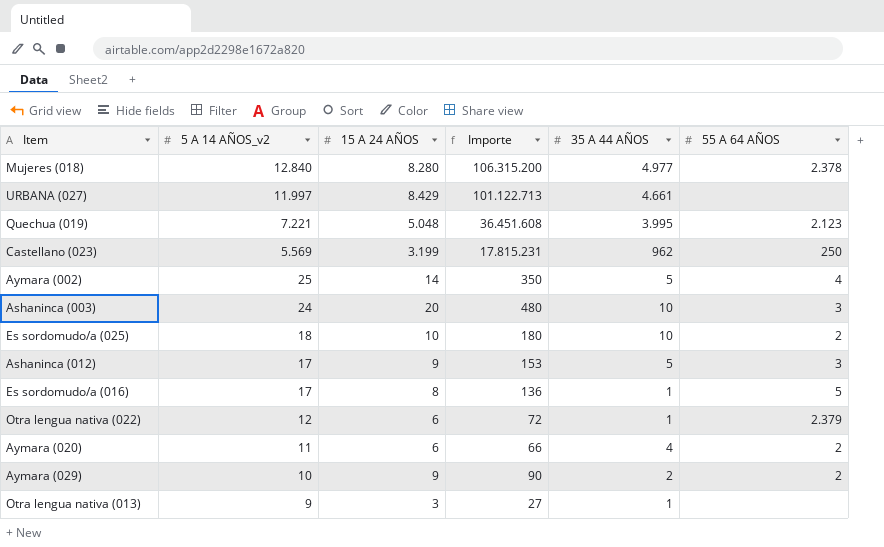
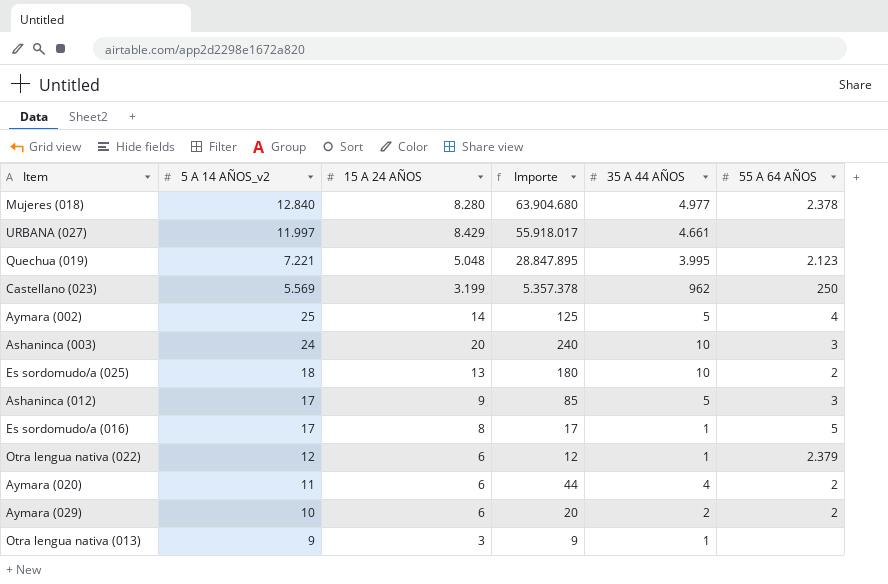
column Importe | formula: [5 A 14 AÑOS_v2] * [15 A 24 AÑOS] -> [5 A 14 AÑOS_v2] * [35 A 44 AÑOS]
Es sordomudo/a (025) | 15 A 24 AÑOS: 10 -> 13
Aymara (029) | 15 A 24 AÑOS: 9 -> 6

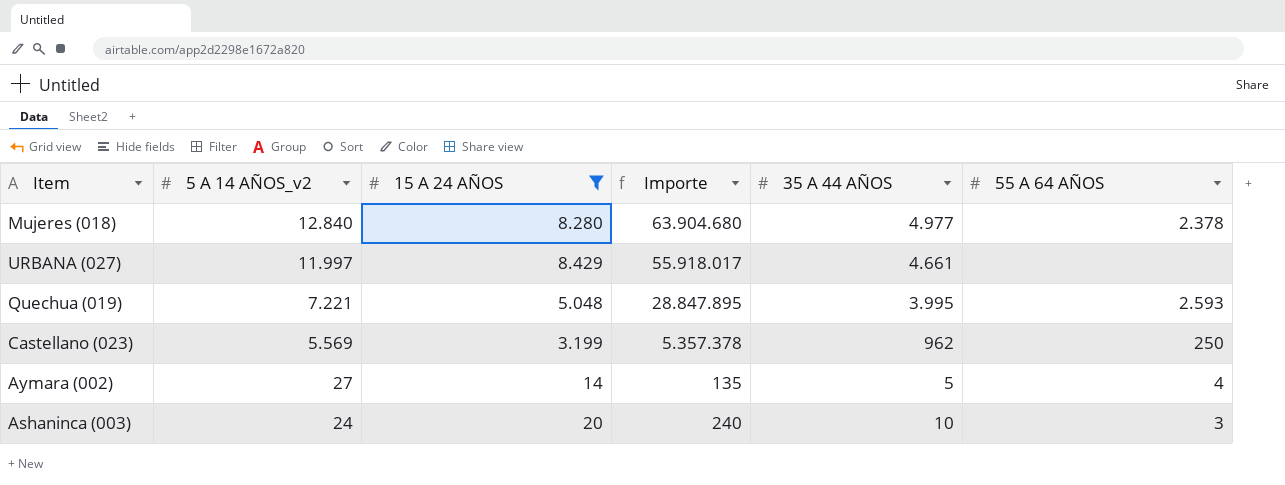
filter: none -> 15 A 24 AÑOS >= 14
Quechua (019) | 55 A 64 AÑOS: 2.123 -> 2.593
Aymara (002) | 5 A 14 AÑOS_v2: 25 -> 27
Aymara (002) | Importe: 125 -> 135

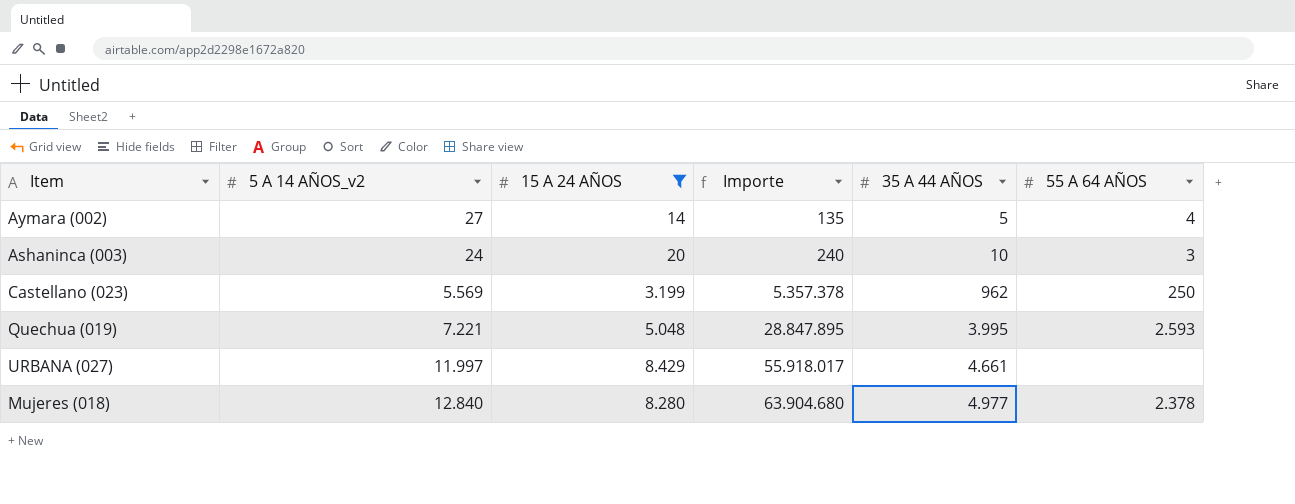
row order: 5 A 14 AÑOS_v2 descending -> Importe ascending

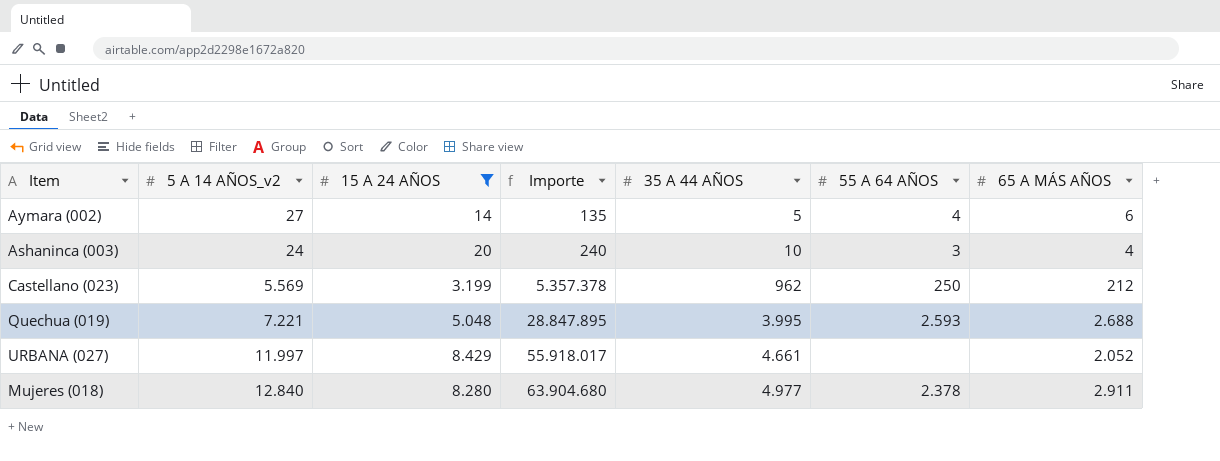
column 65 A MÁS AÑOS | position: none -> 7

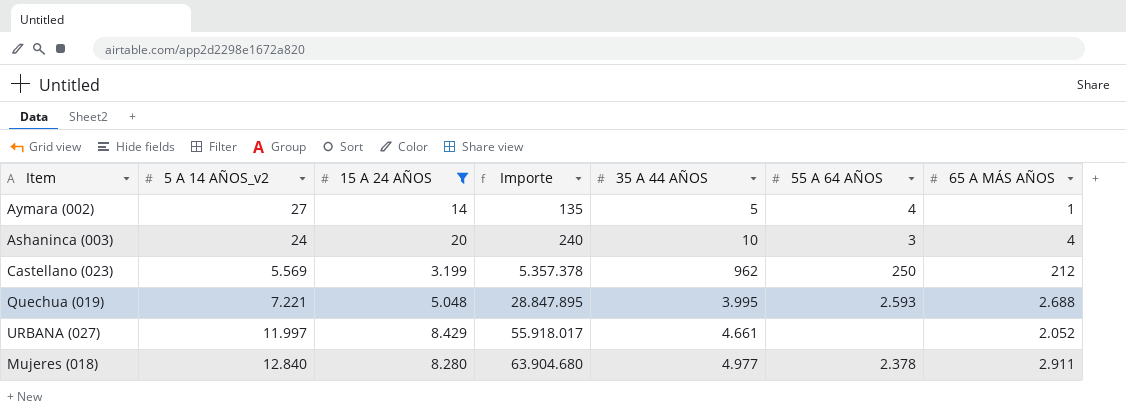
Aymara (002) | 65 A MÁS AÑOS: 6 -> 1

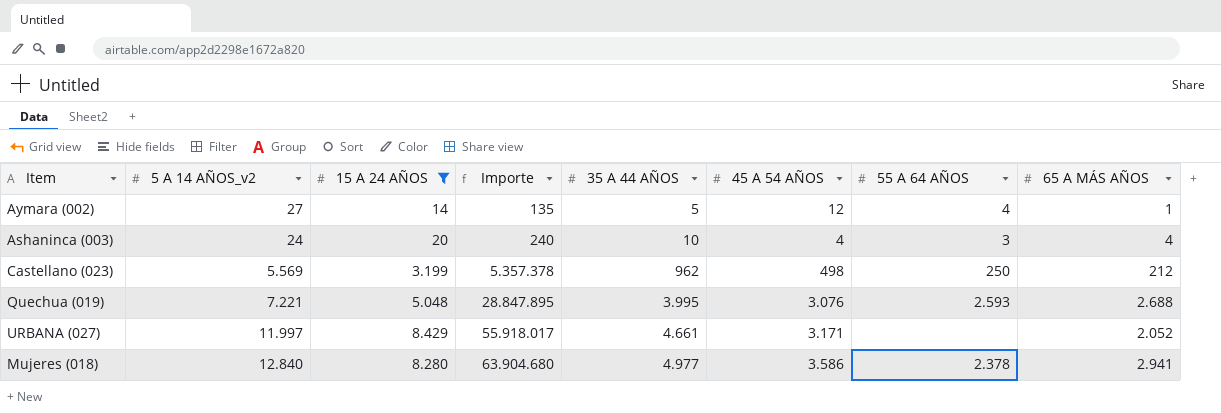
column 45 A 54 AÑOS | position: none -> 6
Mujeres (018) | 65 A MÁS AÑOS: 2.911 -> 2.941

